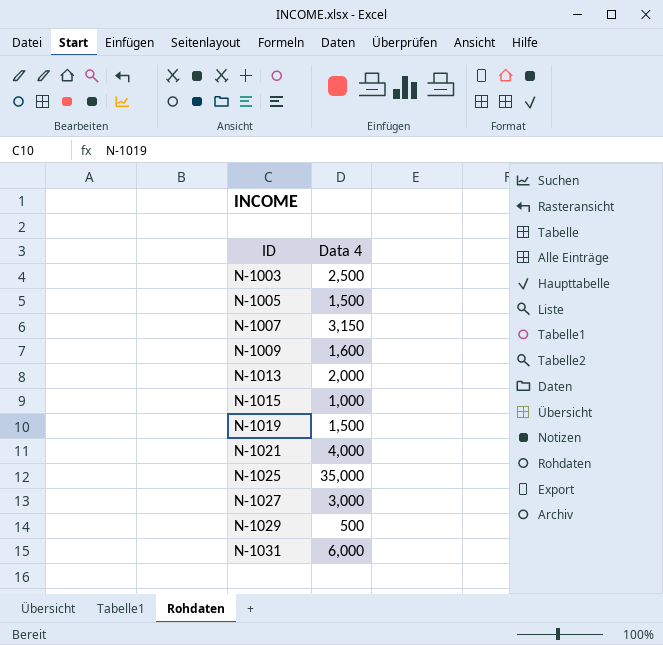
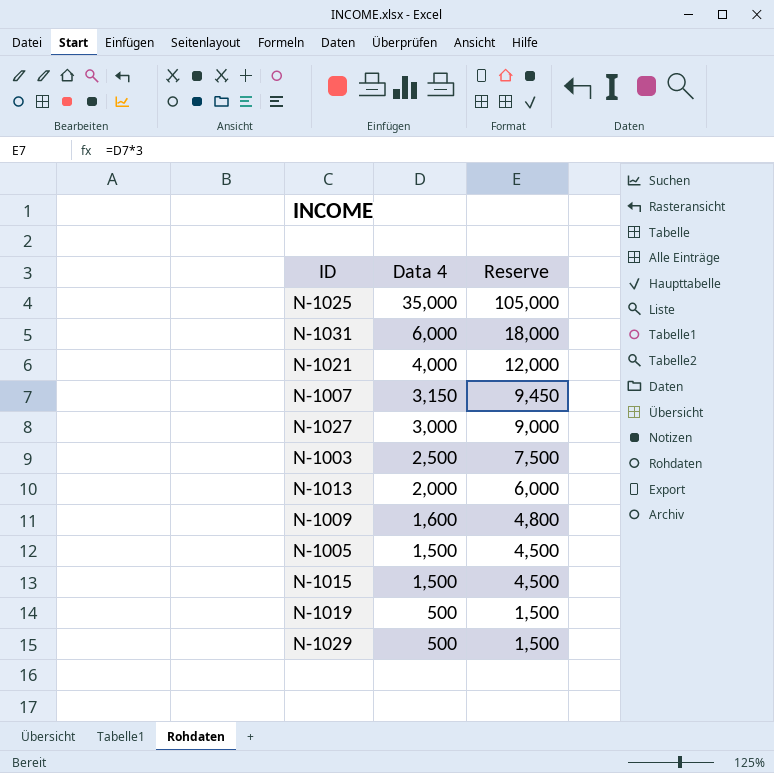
row order: ID ascending -> Data 4 descending
column Reserve | formula: none -> [Data 4] * 3
N-1015 | Data 4: 1,000 -> 1,500
N-1019 | Data 4: 1,500 -> 500

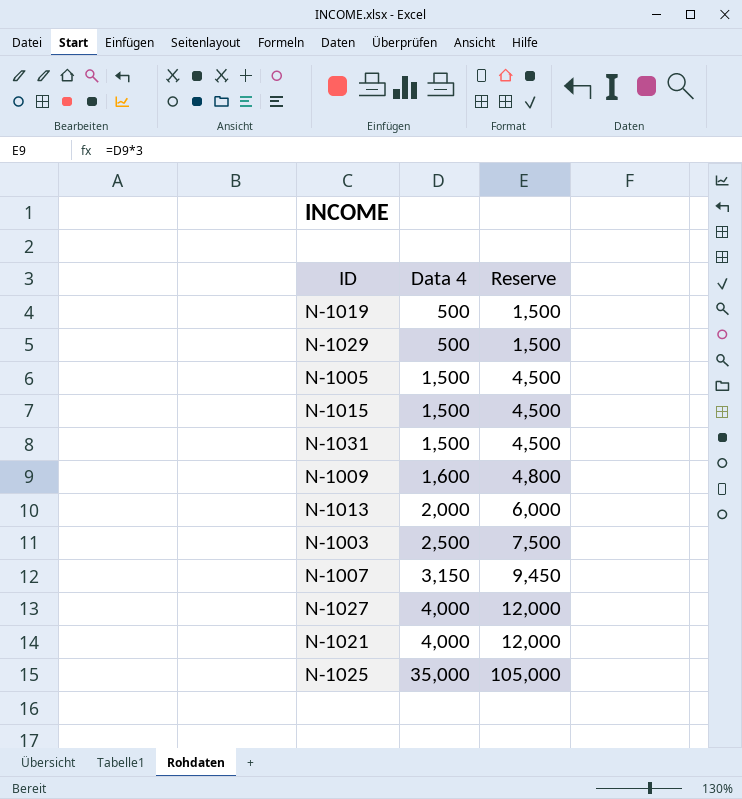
row order: Data 4 descending -> Data 4 ascending
N-1031 | Data 4: 6,000 -> 1,500
N-1031 | Reserve: 18,000 -> 4,500
N-1027 | Data 4: 3,000 -> 4,000
N-1027 | Reserve: 9,000 -> 12,000

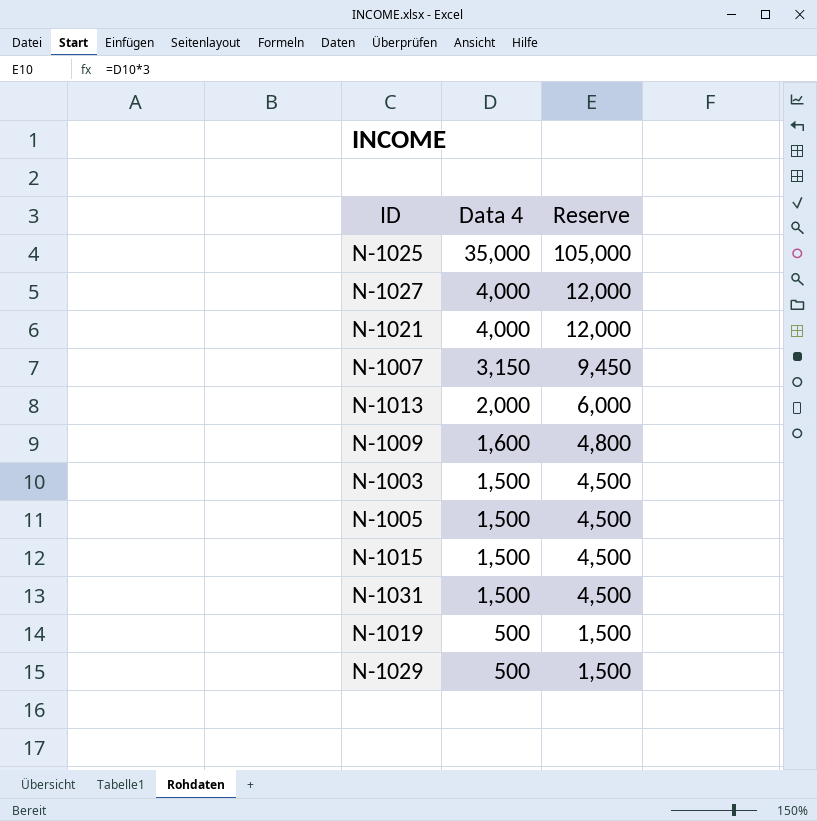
row order: Data 4 ascending -> Data 4 descending
N-1003 | Data 4: 2,500 -> 1,500
N-1003 | Reserve: 7,500 -> 4,500

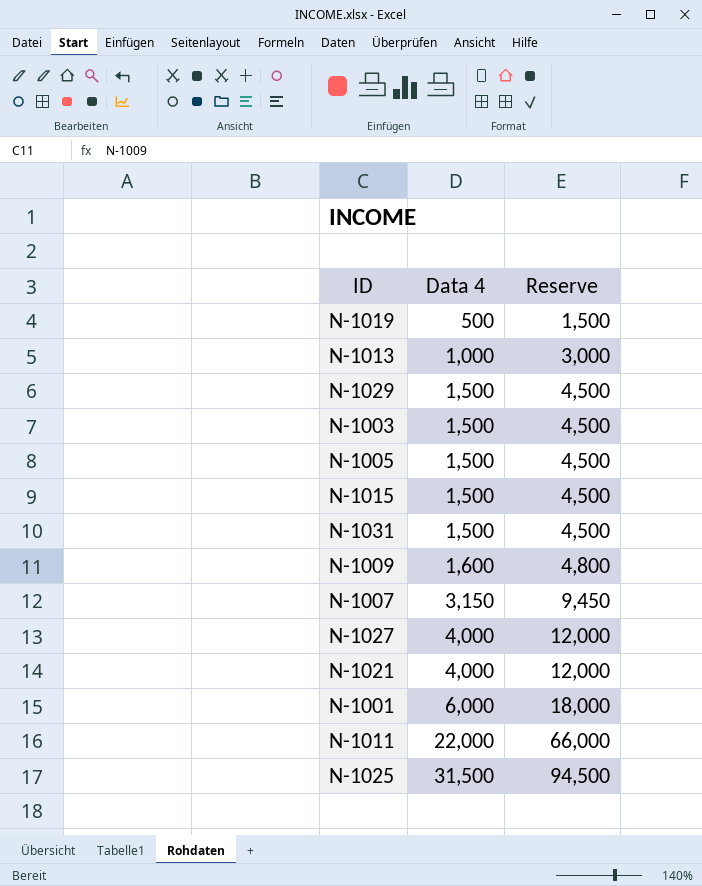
row order: Data 4 descending -> Data 4 ascending
N-1013 | Data 4: 2,000 -> 1,000
N-1013 | Reserve: 6,000 -> 3,000
N-1029 | Data 4: 500 -> 1,500
N-1029 | Reserve: 1,500 -> 4,500
row N-1001: none -> 6,000 | 18,000
row N-1011: none -> 22,000 | 66,000
N-1025 | Data 4: 35,000 -> 31,500
N-1025 | Reserve: 105,000 -> 94,500

